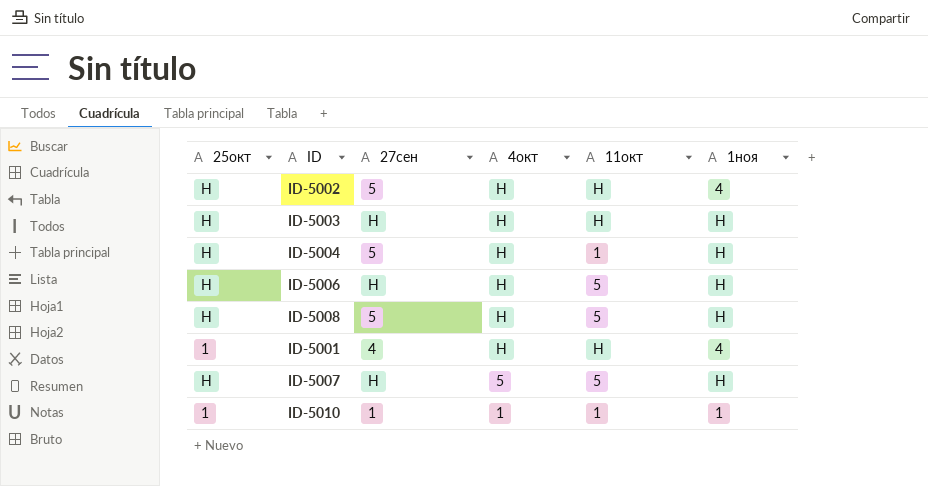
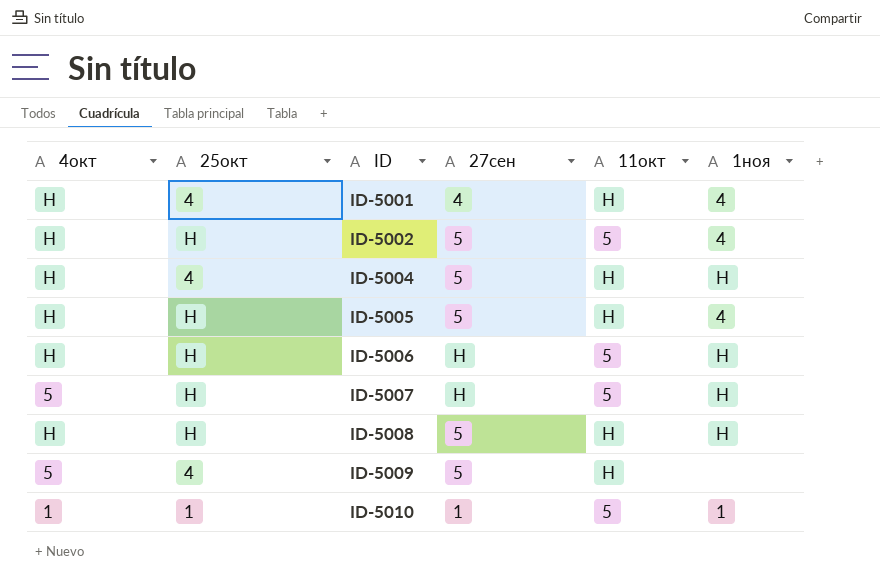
row order: 4окт descending -> ID ascending
column 4окт | position: 4 -> 1
row ID-5003: Н | Н | Н | Н | Н -> none
ID-5001 | 25окт: 1 -> 4
ID-5002 | 11окт: Н -> 5
ID-5004 | 25окт: Н -> 4
ID-5004 | 11окт: 1 -> Н
row ID-5005: none -> Н | Н | 5 | Н | 4
ID-5008 | 11окт: 5 -> Н
row ID-5009: none -> 5 | 4 | 5 | Н | none
ID-5010 | 11окт: 1 -> 5

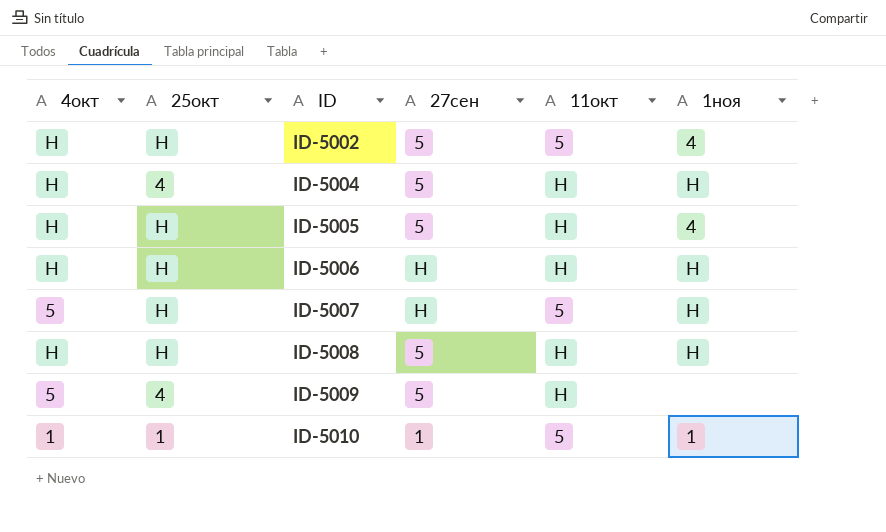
row ID-5001: Н | 4 | 4 | Н | 4 -> none
ID-5006 | 11окт: 5 -> Н

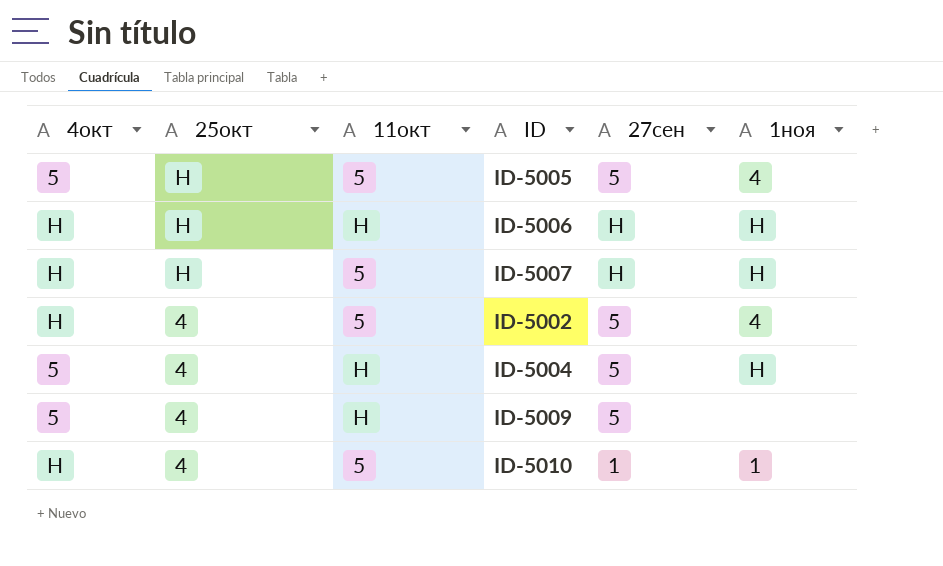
row order: ID ascending -> 25окт descending
column 11окт | position: 5 -> 3
row ID-5008: Н | Н | 5 | Н | Н -> none
ID-5005 | 4окт: Н -> 5
ID-5005 | 11окт: Н -> 5
ID-5007 | 4окт: 5 -> Н
ID-5002 | 25окт: Н -> 4
ID-5004 | 4окт: Н -> 5
ID-5010 | 4окт: 1 -> Н
ID-5010 | 25окт: 1 -> 4

